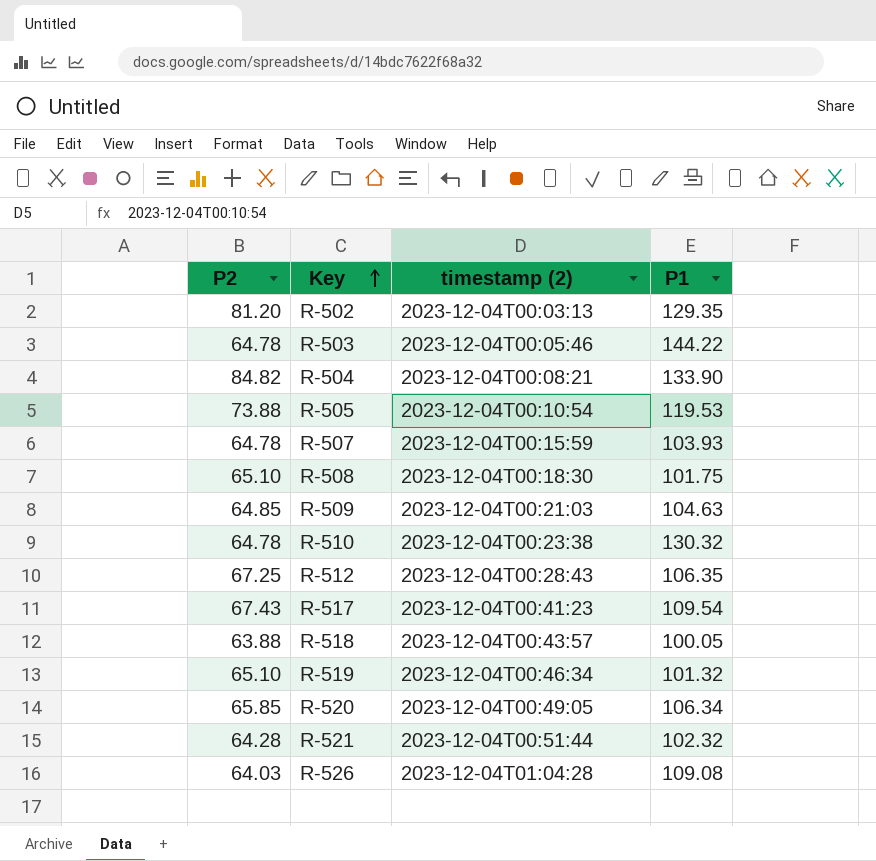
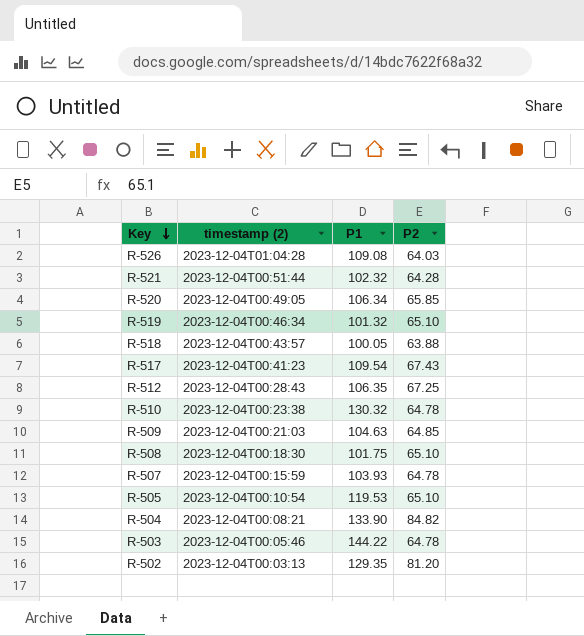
row order: Key ascending -> Key descending
column P2 | position: 1 -> 4
R-505 | P2: 73.88 -> 65.10

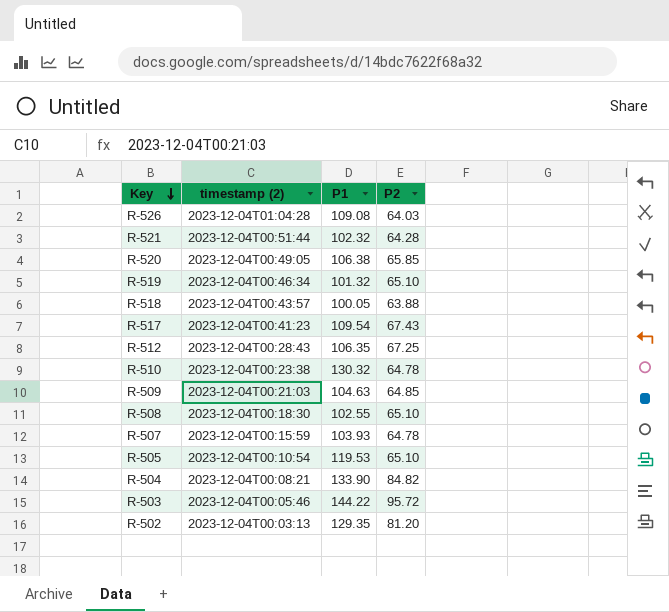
R-520 | P1: 106.34 -> 106.38
R-508 | P1: 101.75 -> 102.55
R-503 | P2: 64.78 -> 95.72

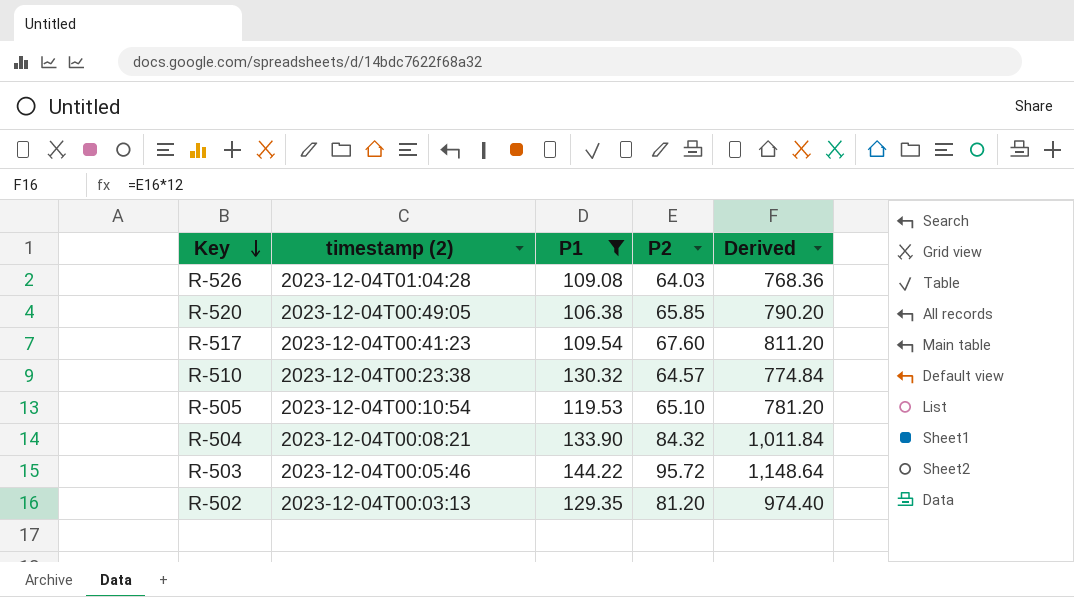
filter: none -> P1 >= 106.38
column Derived | formula: none -> [P2] * 12
R-517 | P2: 67.43 -> 67.60
R-510 | P2: 64.78 -> 64.57
R-504 | P2: 84.82 -> 84.32

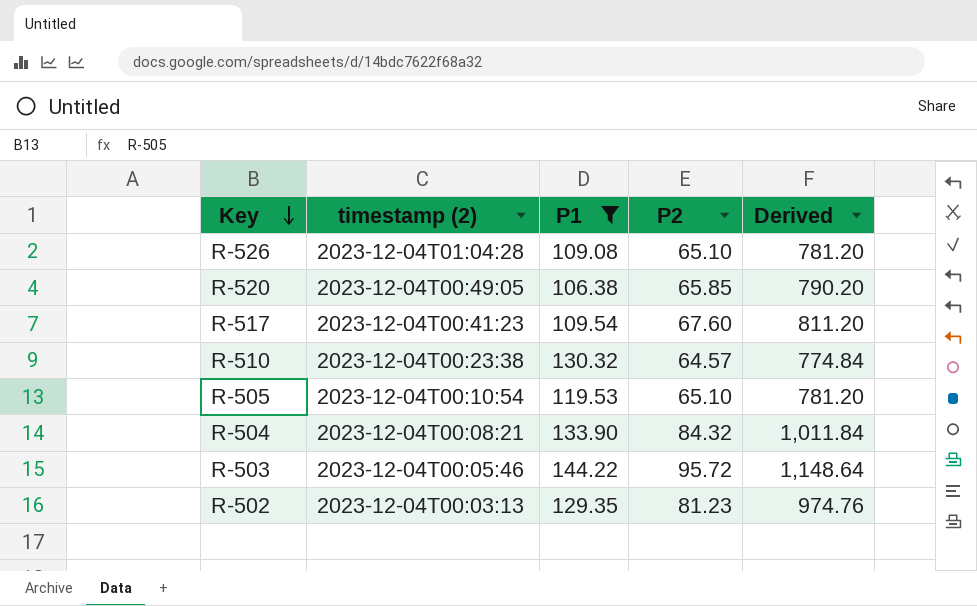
R-526 | P2: 64.03 -> 65.10
R-526 | Derived: 768.36 -> 781.20
R-502 | P2: 81.20 -> 81.23
R-502 | Derived: 974.40 -> 974.76

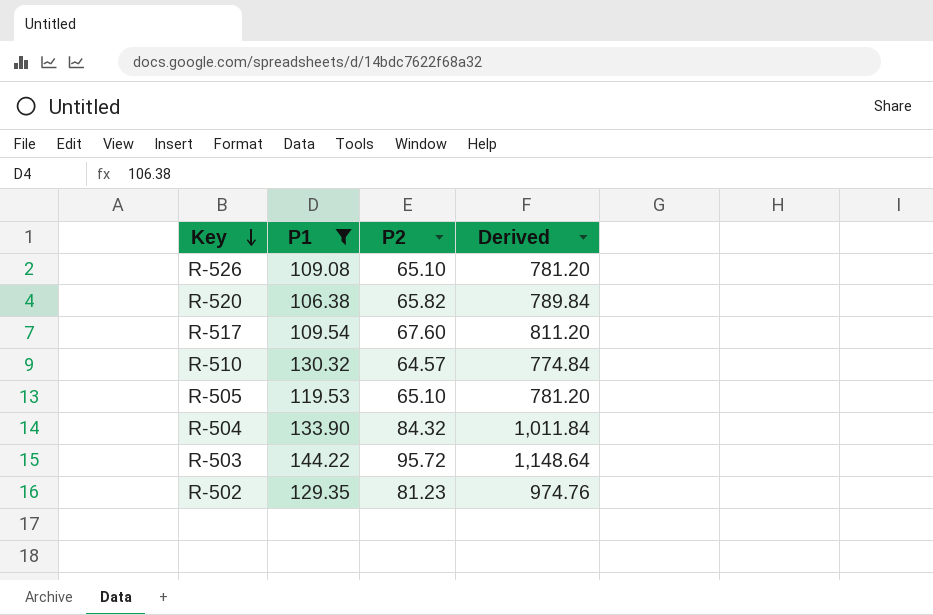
column timestamp (2) | position: 2 -> none
R-520 | P2: 65.85 -> 65.82
R-520 | Derived: 790.20 -> 789.84

